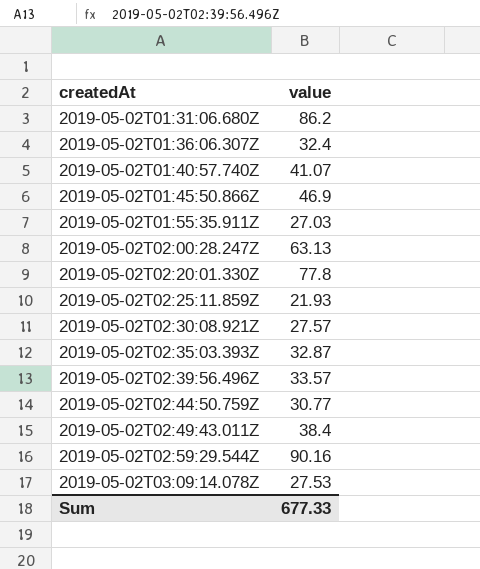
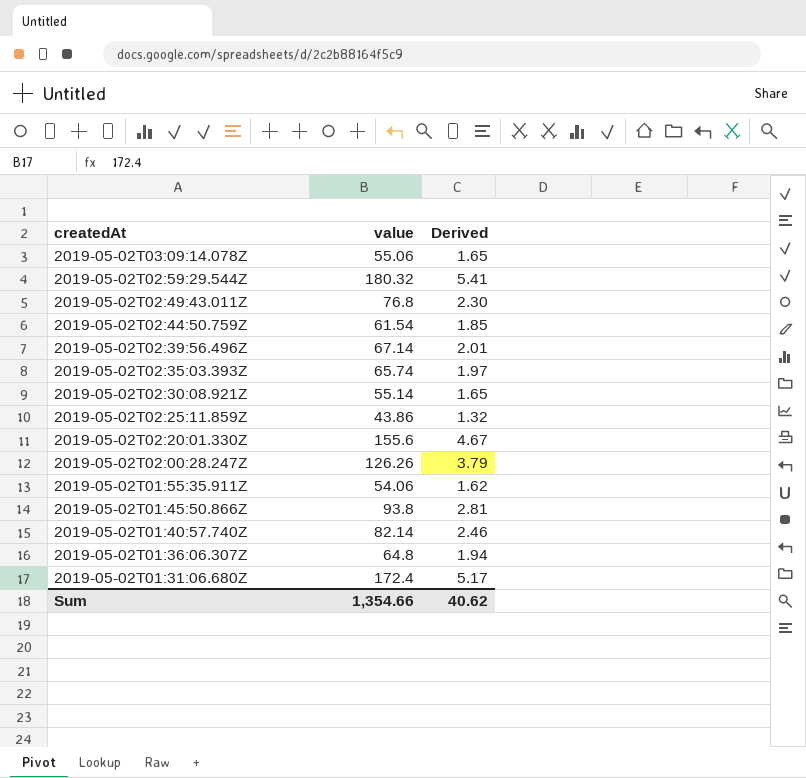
row order: createdAt ascending -> createdAt descending
column Derived | formula: none -> [value] * 0.03
2019-05-02T03:09:14.078Z | value: 27.53 -> 55.06
2019-05-02T02:59:29.544Z | value: 90.16 -> 180.32
2019-05-02T02:49:43.011Z | value: 38.4 -> 76.8
2019-05-02T02:44:50.759Z | value: 30.77 -> 61.54
2019-05-02T02:39:56.496Z | value: 33.57 -> 67.14
2019-05-02T02:35:03.393Z | value: 32.87 -> 65.74
2019-05-02T02:30:08.921Z | value: 27.57 -> 55.14
2019-05-02T02:25:11.859Z | value: 21.93 -> 43.86
2019-05-02T02:20:01.330Z | value: 77.8 -> 155.6
2019-05-02T02:00:28.247Z | value: 63.13 -> 126.26
2019-05-02T01:55:35.911Z | value: 27.03 -> 54.06
2019-05-02T01:45:50.866Z | value: 46.9 -> 93.8
2019-05-02T01:40:57.740Z | value: 41.07 -> 82.14
2019-05-02T01:36:06.307Z | value: 32.4 -> 64.8
2019-05-02T01:31:06.680Z | value: 86.2 -> 172.4
Sum | value: 677.33 -> 1,354.66

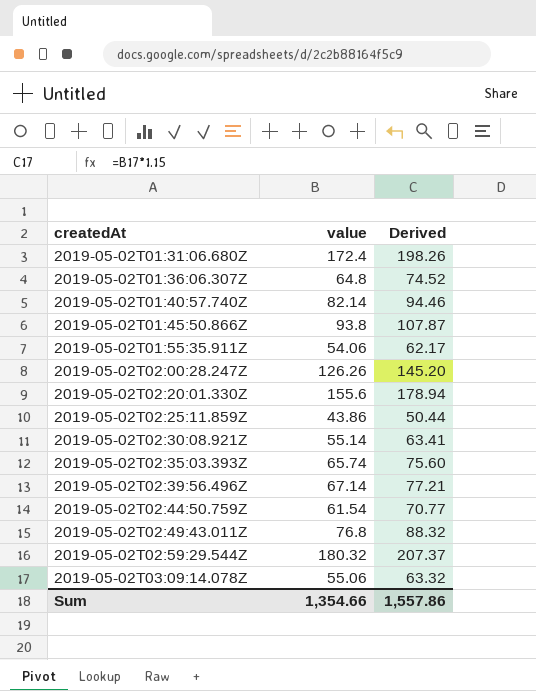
row order: createdAt descending -> createdAt ascending
column Derived | formula: [value] * 0.03 -> [value] * 1.15
Sum | Derived: 40.62 -> 1,557.86

